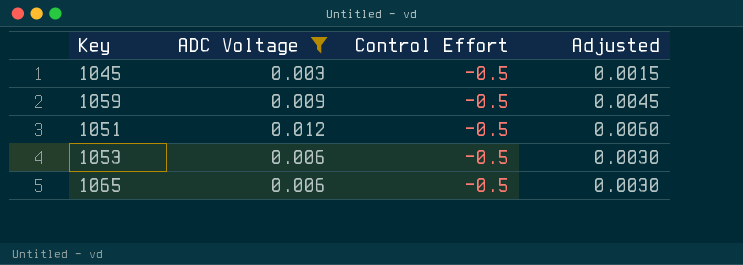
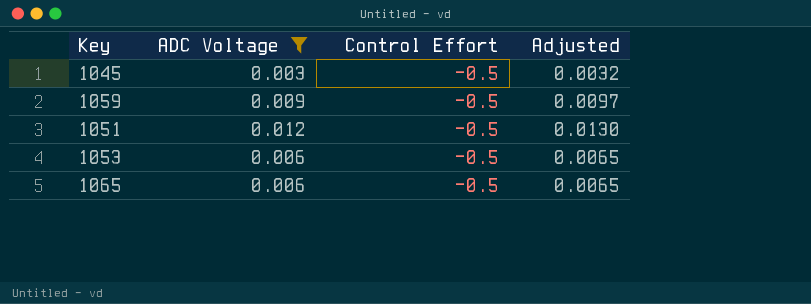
column Adjusted | formula: [ADC Voltage] * 0.5 -> [ADC Voltage] * 1.08

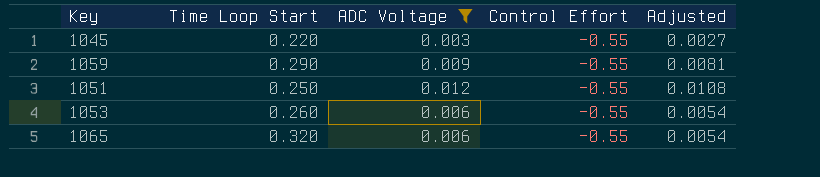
column Time Loop Start | position: none -> 2
column Adjusted | formula: [ADC Voltage] * 1.08 -> [ADC Voltage] * 0.9
1045 | Control Effort: -0.5 -> -0.55
1059 | Control Effort: -0.5 -> -0.55
1051 | Control Effort: -0.5 -> -0.55
1053 | Control Effort: -0.5 -> -0.55
1065 | Control Effort: -0.5 -> -0.55

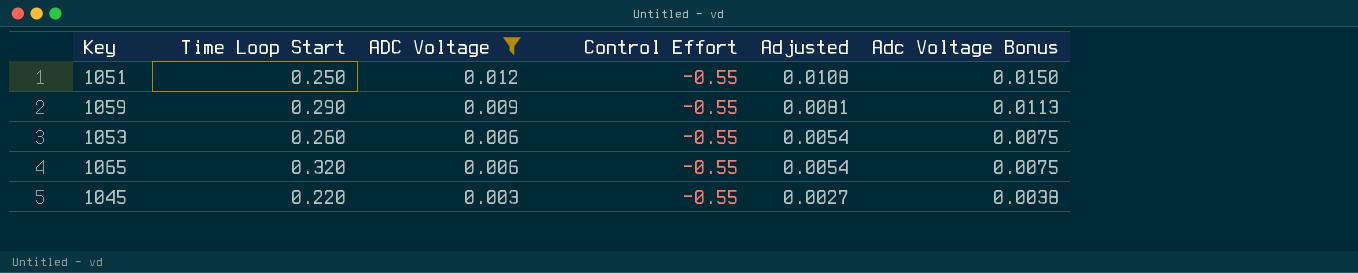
row order: none -> ADC Voltage descending
column Adc Voltage Bonus | formula: none -> [ADC Voltage] * 1.25

